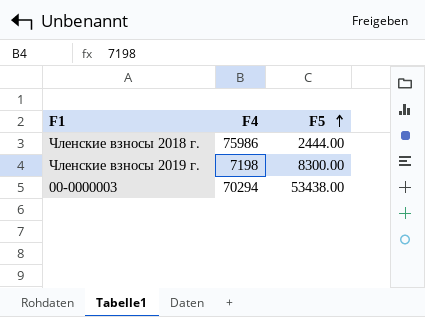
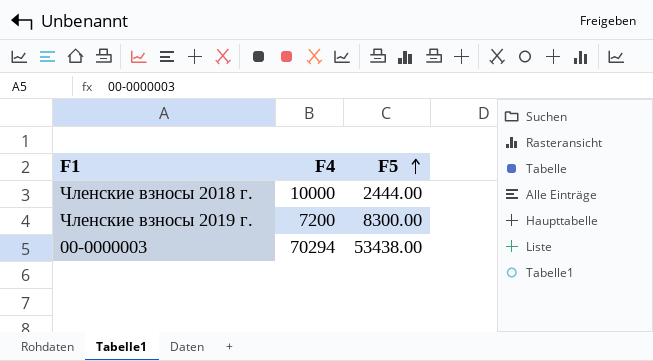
Членские взносы 2018 г. | F4: 75986 -> 10000
Членские взносы 2019 г. | F4: 7198 -> 7200

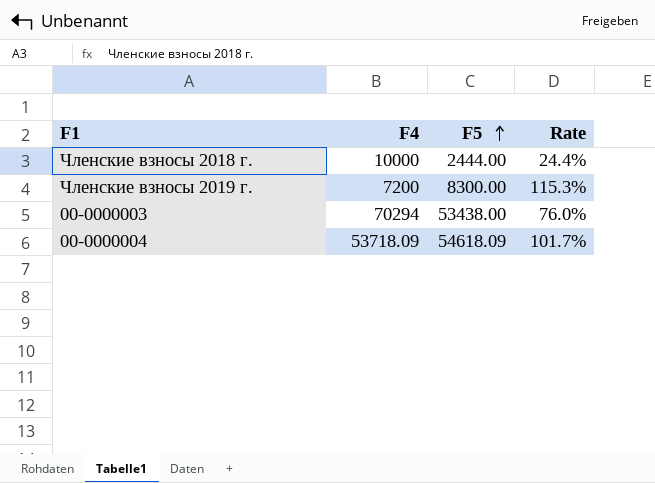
column Rate | formula: none -> [F5] / [F4]
row 00-0000004: none -> 53718.09 | 54618.09 | 101.7%

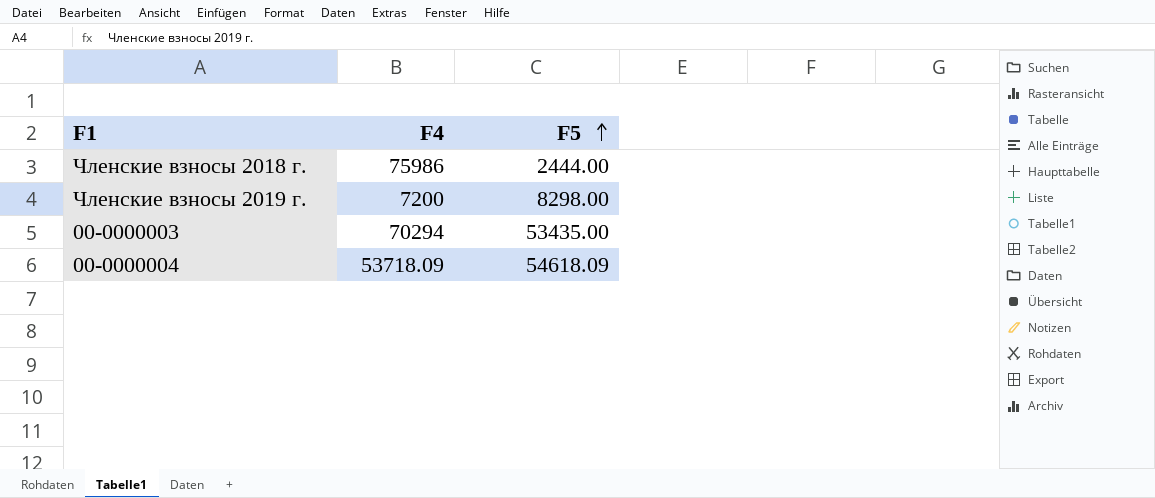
column Rate | formula: [F5] / [F4] -> none
Членские взносы 2018 г. | F4: 10000 -> 75986
Членские взносы 2019 г. | F5: 8300.00 -> 8298.00
00-0000003 | F5: 53438.00 -> 53435.00

